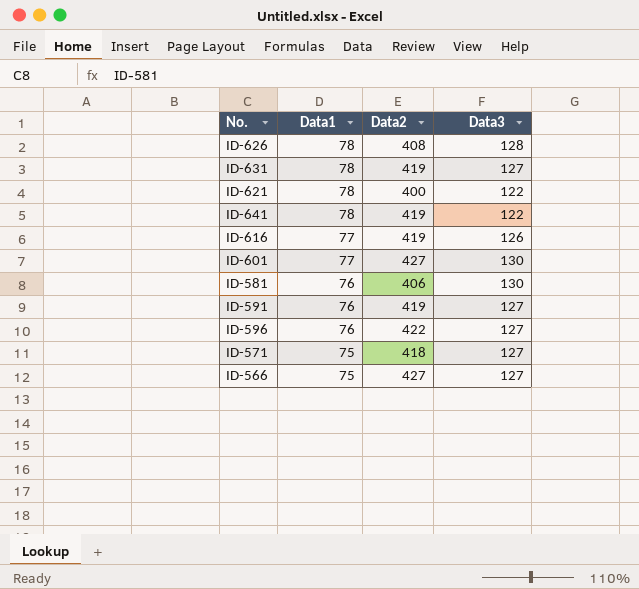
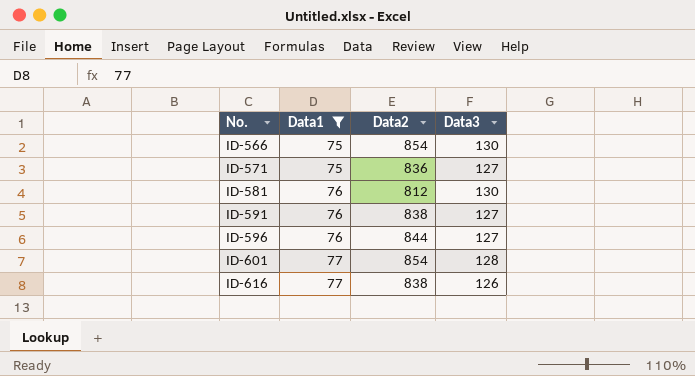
filter: none -> Data1 != 78
row order: Data1 descending -> No. ascending
ID-566 | Data2: 427 -> 854
ID-566 | Data3: 127 -> 130
ID-571 | Data2: 418 -> 836
ID-581 | Data2: 406 -> 812
ID-591 | Data2: 419 -> 838
ID-596 | Data2: 422 -> 844
ID-601 | Data2: 427 -> 854
ID-601 | Data3: 130 -> 128
ID-616 | Data2: 419 -> 838

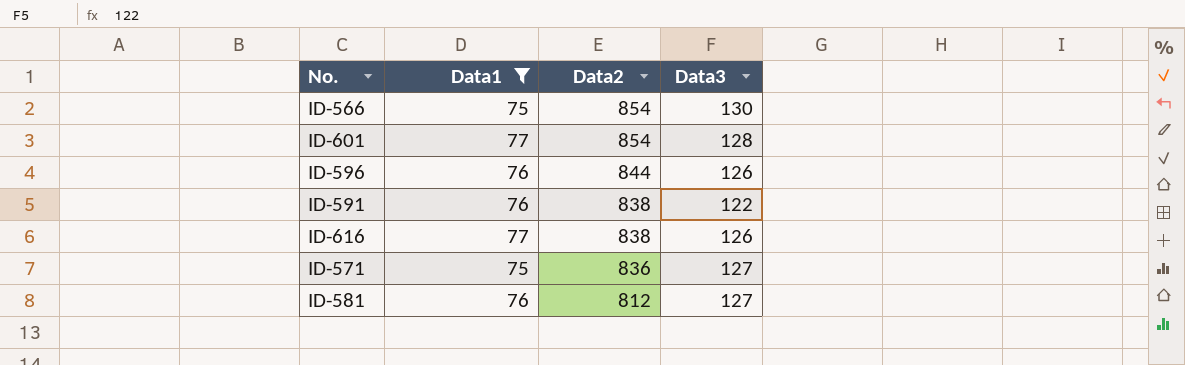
row order: No. ascending -> Data2 descending
ID-596 | Data3: 127 -> 126
ID-591 | Data3: 127 -> 122
ID-581 | Data3: 130 -> 127

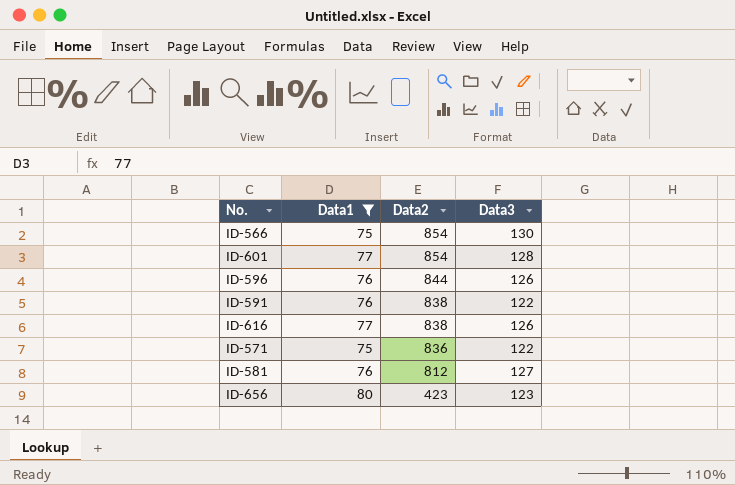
ID-571 | Data3: 127 -> 122
row ID-656: none -> 80 | 423 | 123

